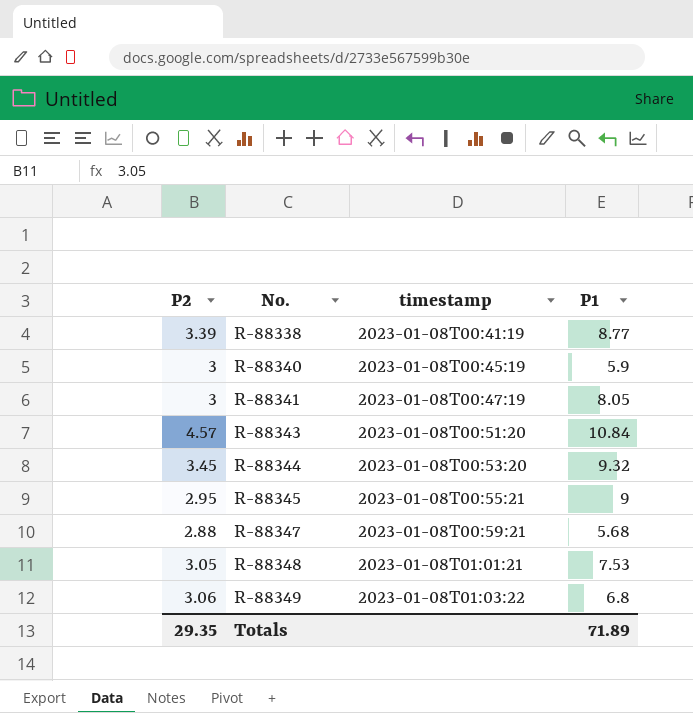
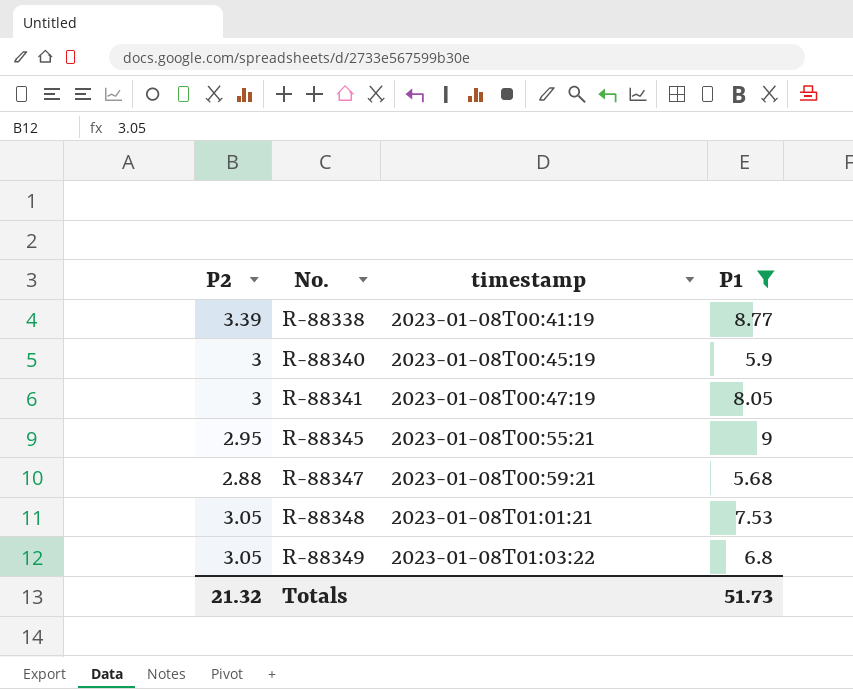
filter: none -> P1 <= 9
R-88349 | P2: 3.06 -> 3.05
Totals | P2: 29.35 -> 21.32
Totals | P1: 71.89 -> 51.73

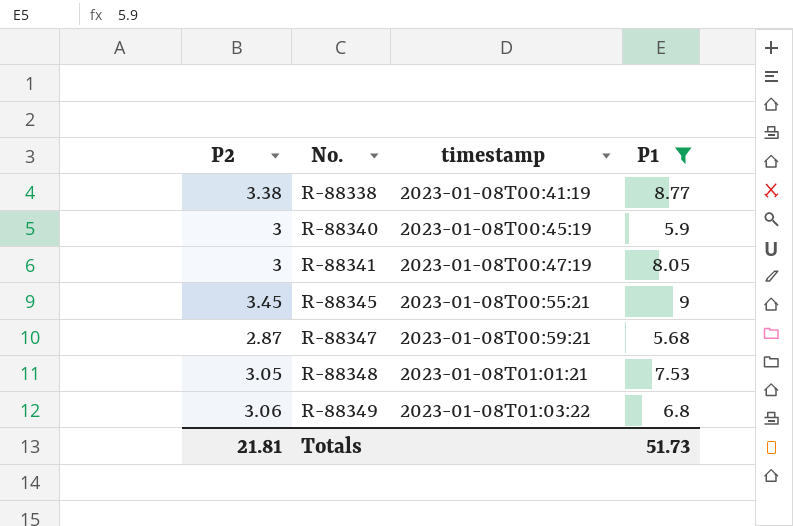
R-88338 | P2: 3.39 -> 3.38
R-88345 | P2: 2.95 -> 3.45
R-88347 | P2: 2.88 -> 2.87
R-88349 | P2: 3.05 -> 3.06
Totals | P2: 21.32 -> 21.81

